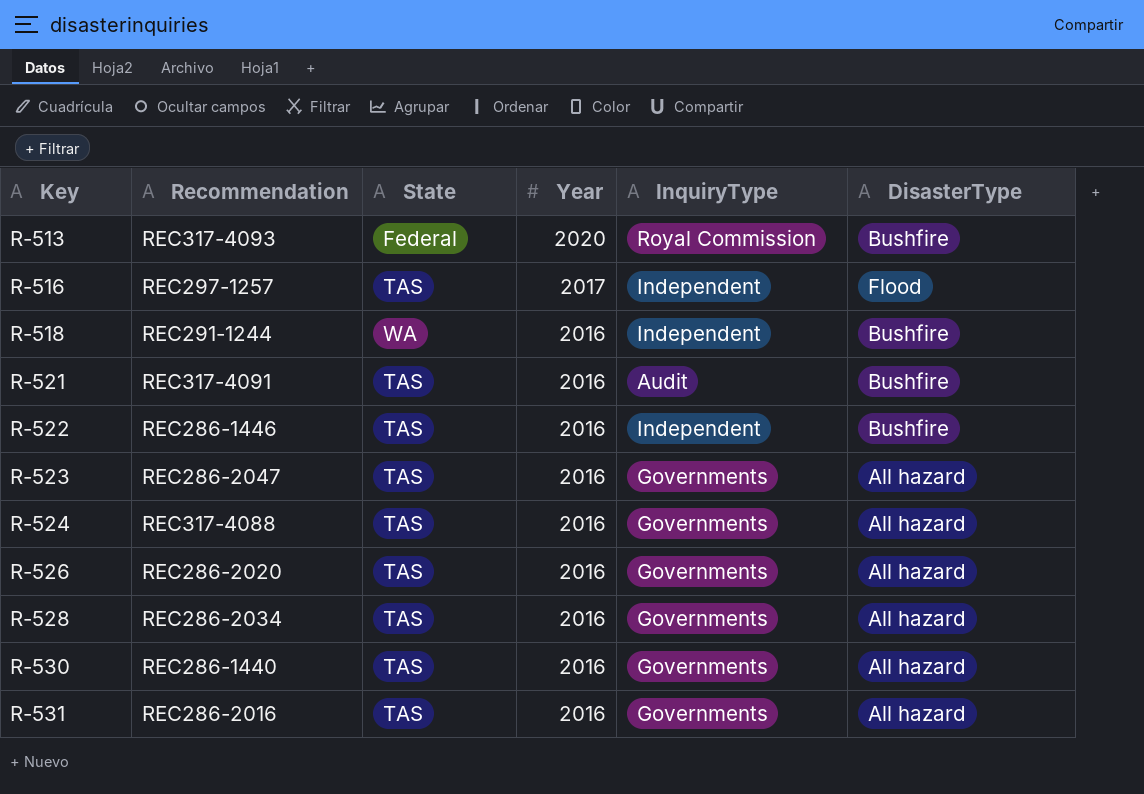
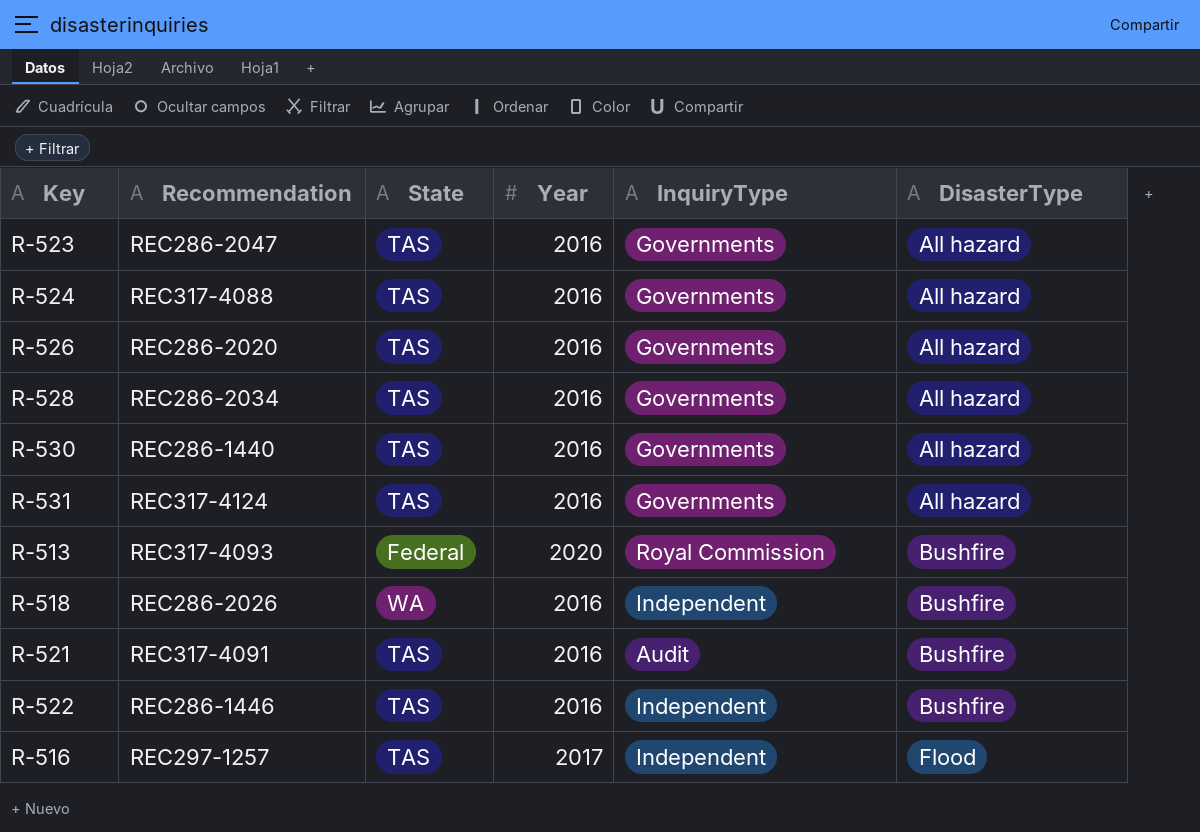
row order: Key ascending -> DisasterType ascending
R-531 | Recommendation: REC286-2016 -> REC317-4124
R-518 | Recommendation: REC291-1244 -> REC286-2026

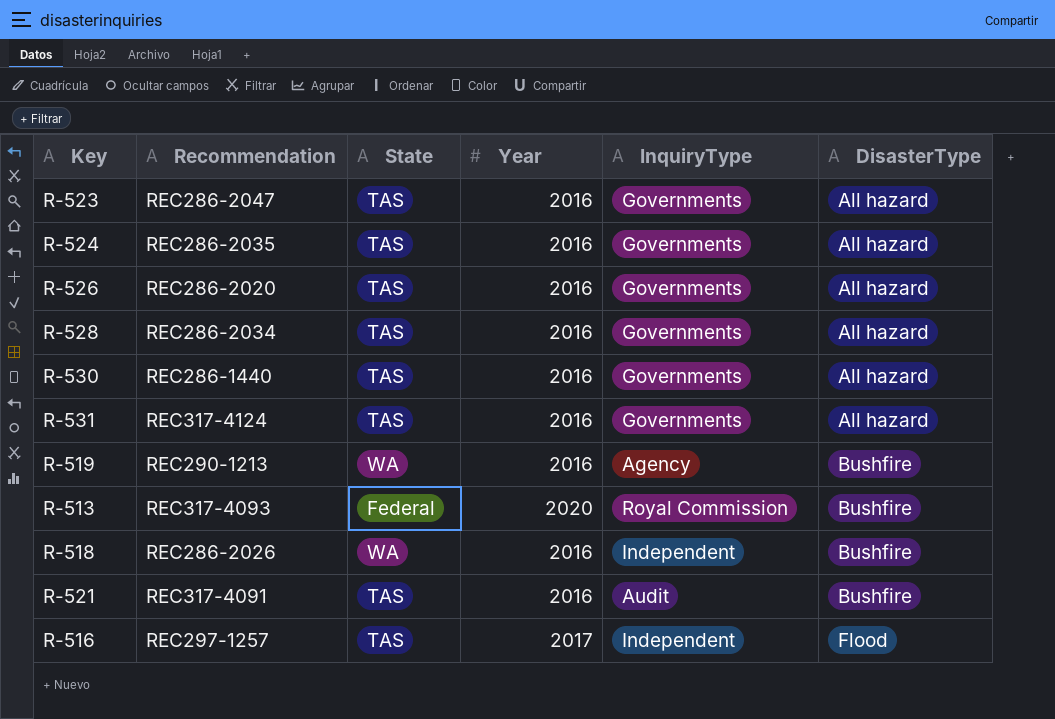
row R-522: REC286-1446 | TAS | 2016 | Independent | Bushfire -> none
R-524 | Recommendation: REC317-4088 -> REC286-2035
row R-519: none -> REC290-1213 | WA | 2016 | Agency | Bushfire

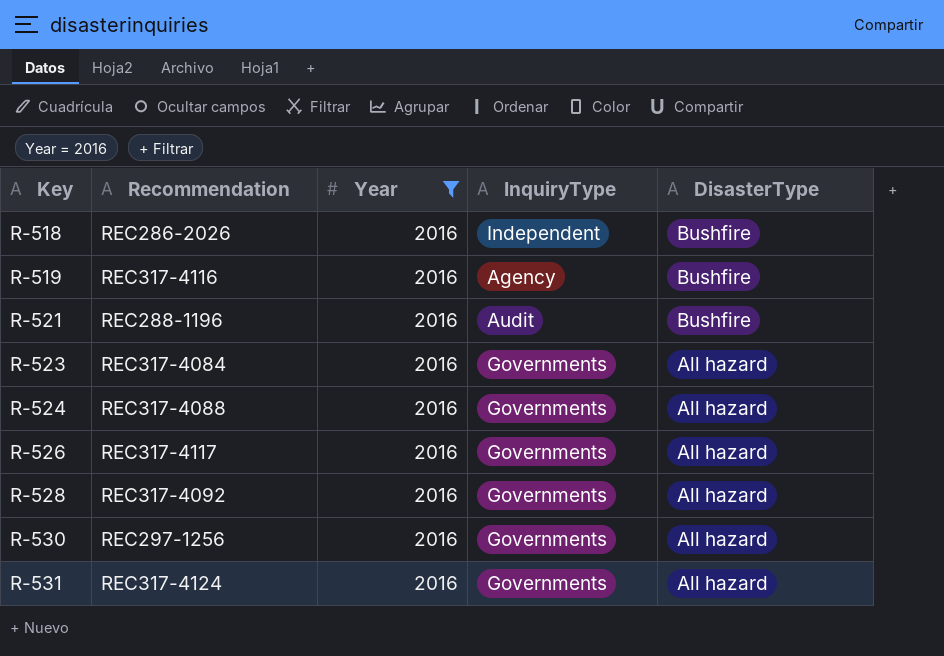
filter: none -> Year = 2016
row order: DisasterType ascending -> Key ascending
column State | position: 3 -> none
R-519 | Recommendation: REC290-1213 -> REC317-4116
R-521 | Recommendation: REC317-4091 -> REC288-1196
R-523 | Recommendation: REC286-2047 -> REC317-4084
R-524 | Recommendation: REC286-2035 -> REC317-4088
R-526 | Recommendation: REC286-2020 -> REC317-4117
R-528 | Recommendation: REC286-2034 -> REC317-4092
R-530 | Recommendation: REC286-1440 -> REC297-1256

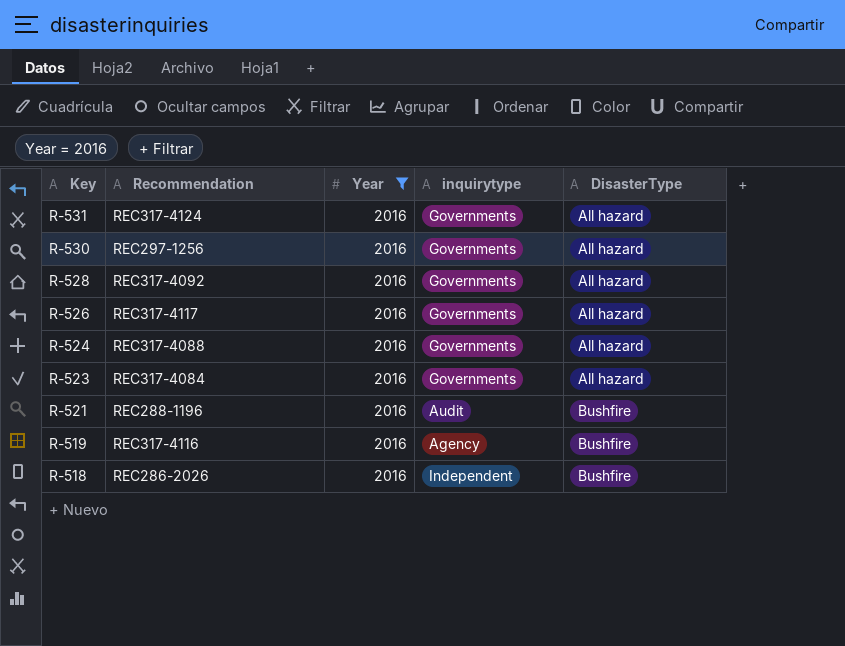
row order: Key ascending -> Key descending
column name: InquiryType -> inquirytype

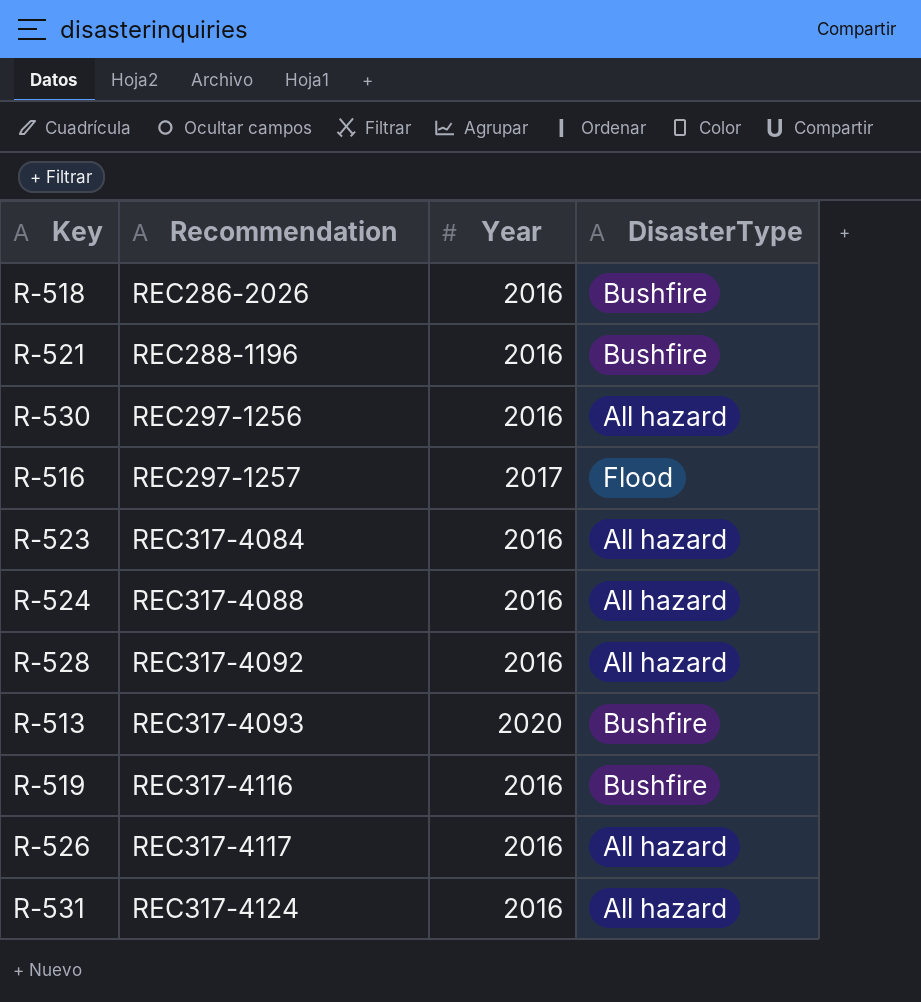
filter: Year = 2016 -> none
row order: Key descending -> Recommendation ascending
column inquirytype | position: 4 -> none

